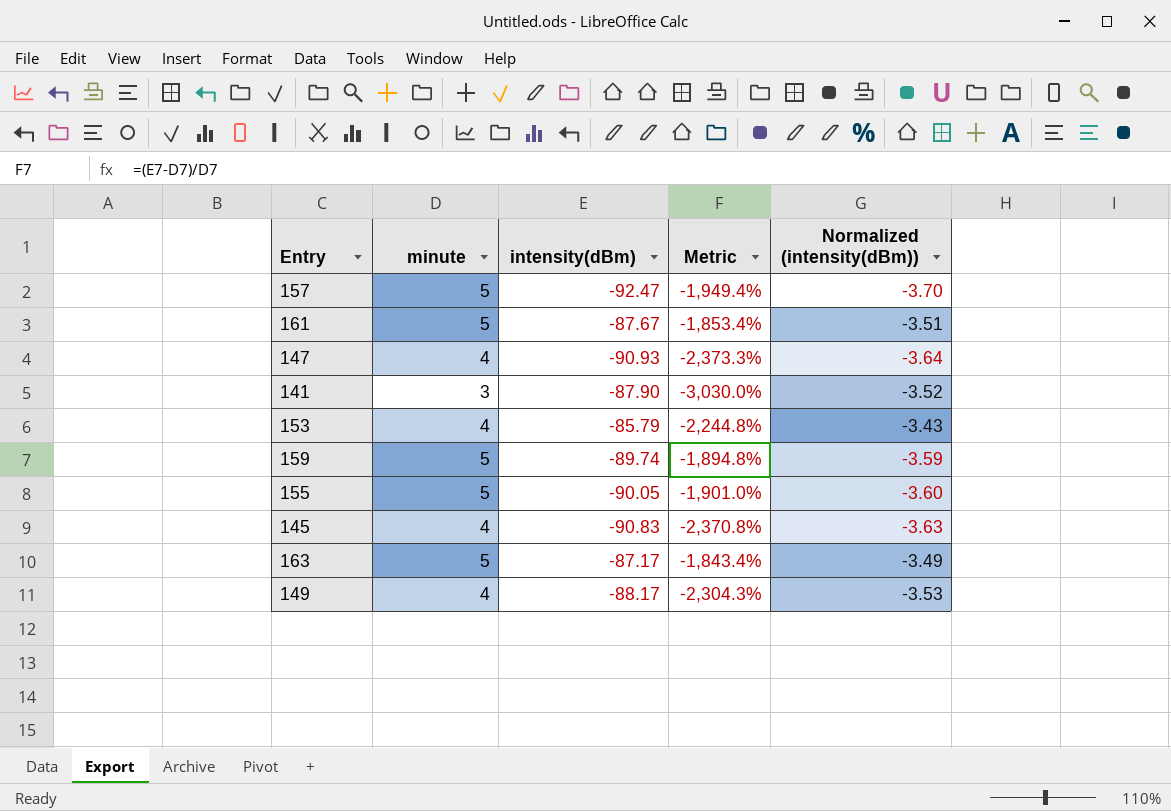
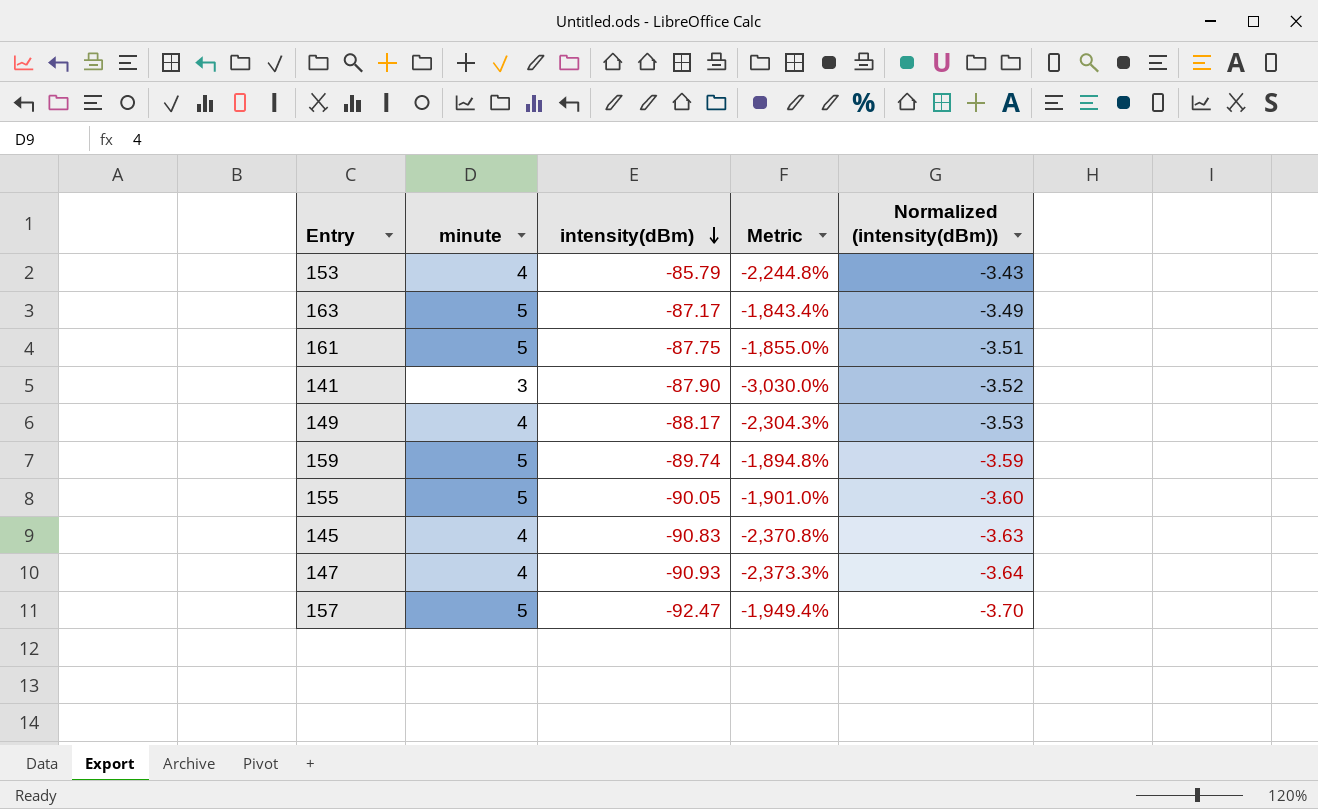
row order: none -> intensity(dBm) descending
161 | intensity(dBm): -87.67 -> -87.75
161 | Metric: -1,853.4% -> -1,855.0%

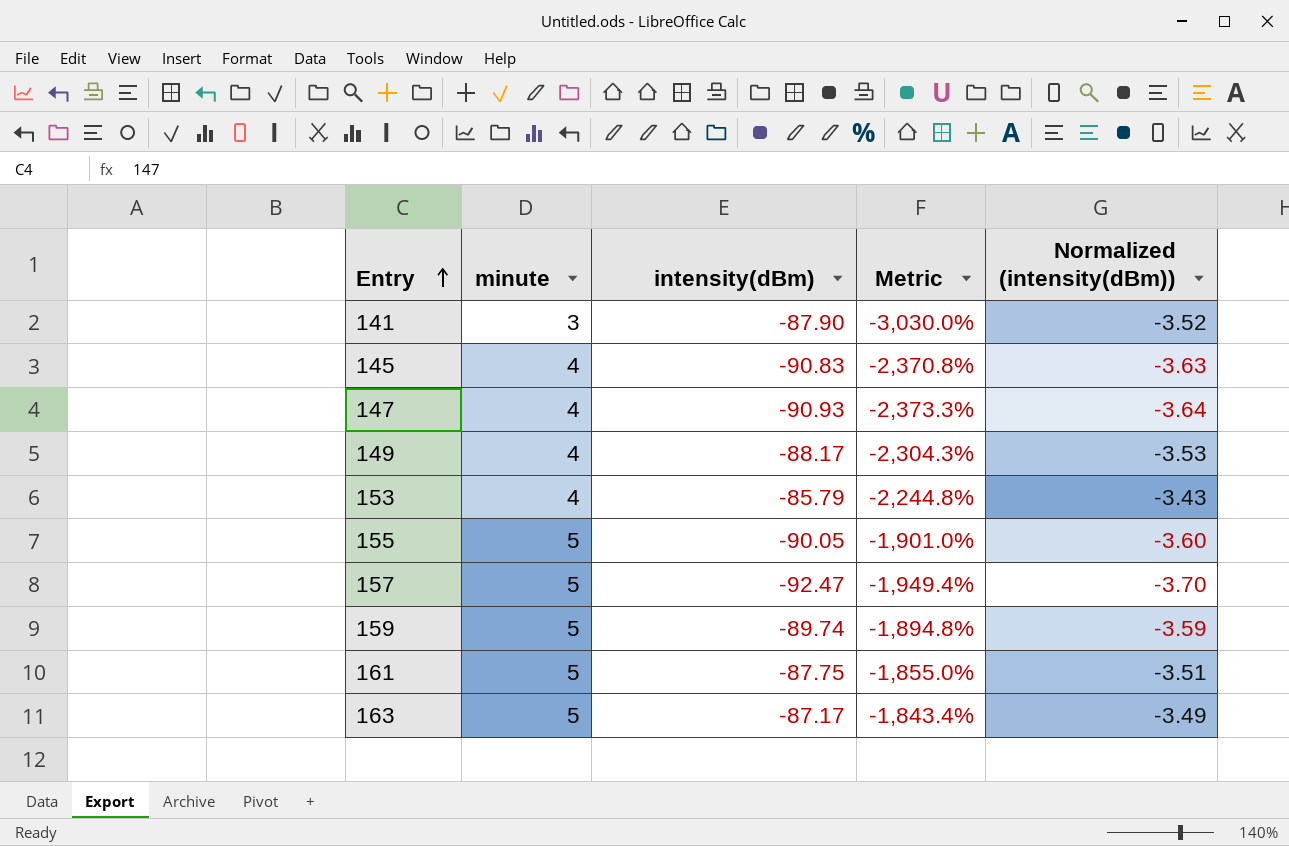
row order: intensity(dBm) descending -> Entry ascending

